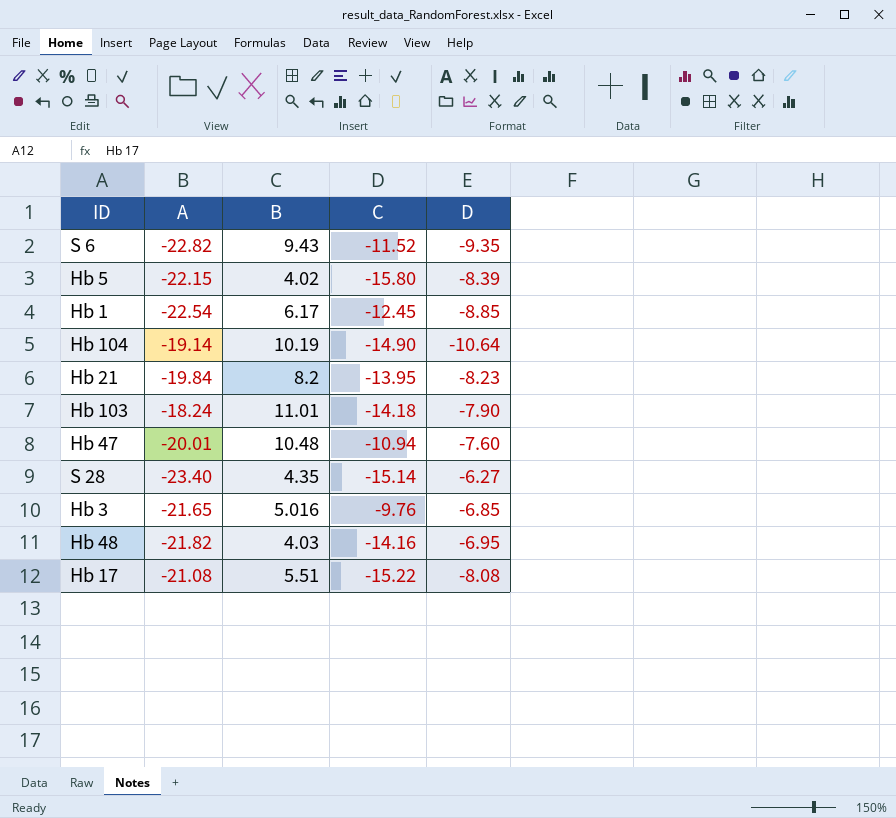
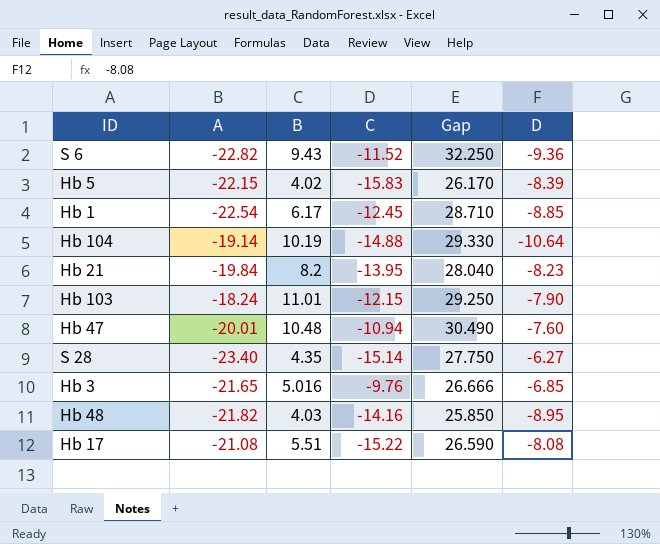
column Gap | formula: none -> [B] - [A]
S 6 | D: -9.35 -> -9.36
Hb 5 | C: -15.80 -> -15.83
Hb 104 | C: -14.90 -> -14.88
Hb 103 | C: -14.18 -> -12.15
Hb 48 | D: -6.95 -> -8.95

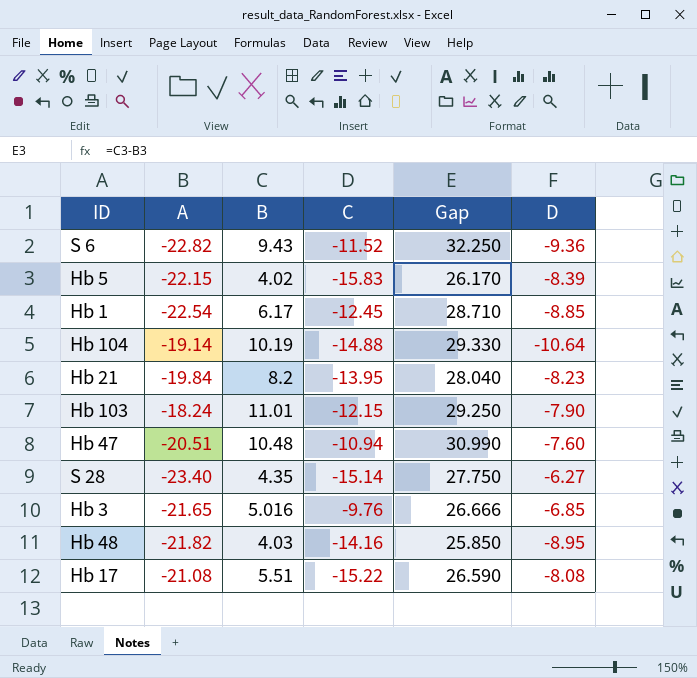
Hb 47 | A: -20.01 -> -20.51
Hb 47 | Gap: 30.490 -> 30.990

